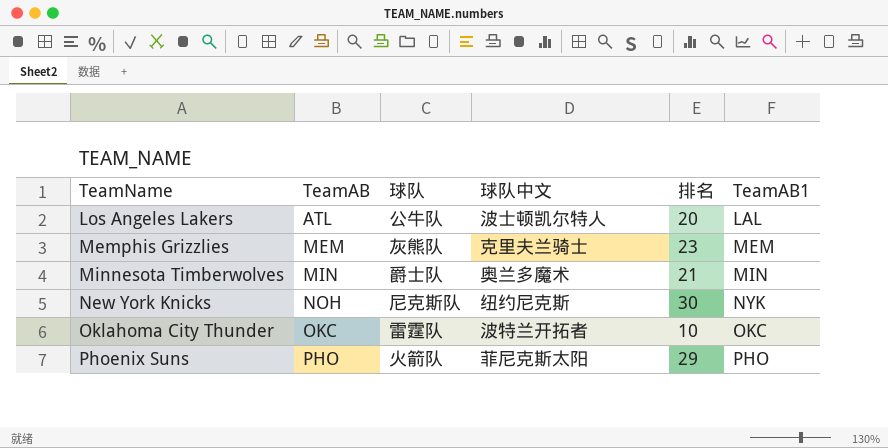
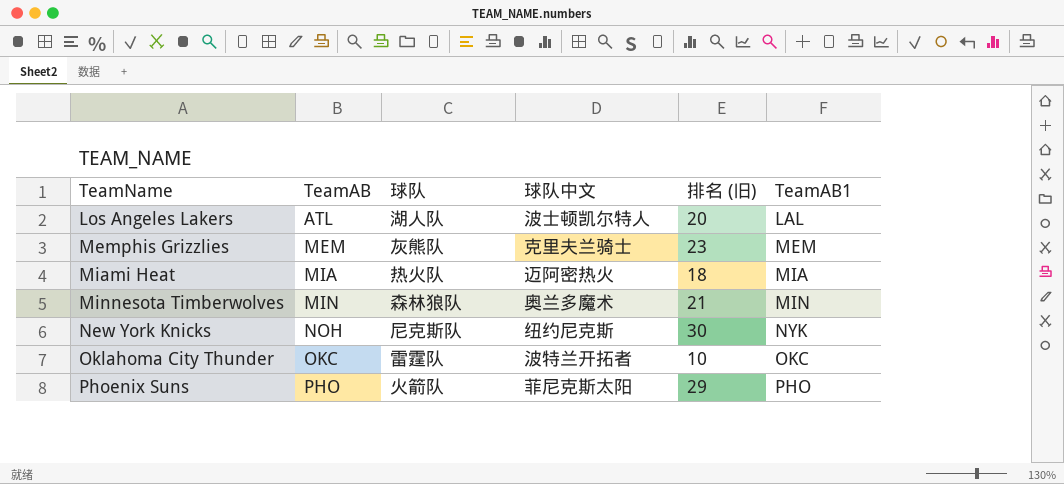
column name: 排名 -> 排名 (旧)
Los Angeles Lakers | 球队: 公牛队 -> 湖人队
row Miami Heat: none -> MIA | 热火队 | 迈阿密热火 | 18 | MIA
Minnesota Timberwolves | 球队: 爵士队 -> 森林狼队

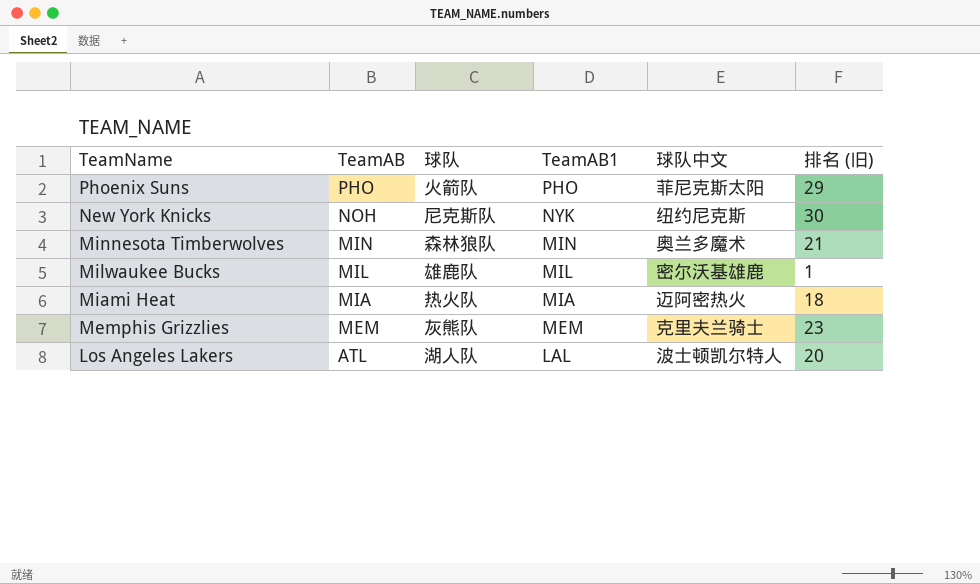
row order: TeamName ascending -> TeamName descending
column TeamAB1 | position: 6 -> 4
row Oklahoma City Thunder: OKC | 雷霆队 | 波特兰开拓者 | 10 | OKC -> none
row Milwaukee Bucks: none -> MIL | 雄鹿队 | MIL | 密尔沃基雄鹿 | 1

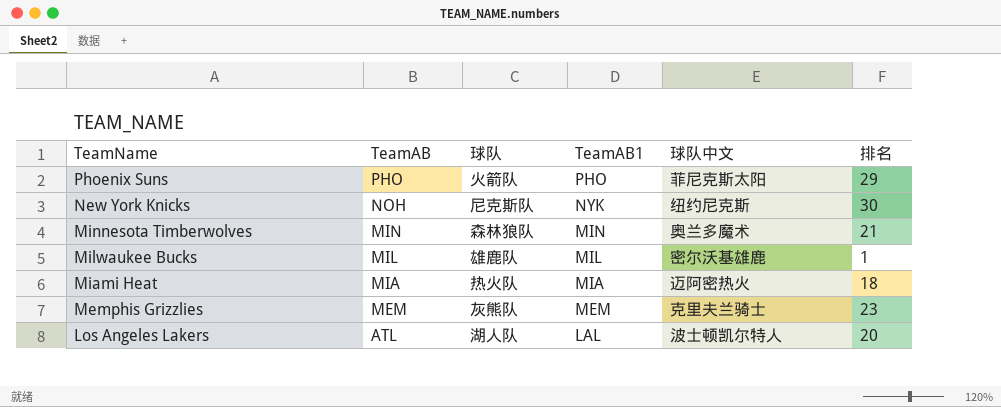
column name: 排名 (旧) -> 排名

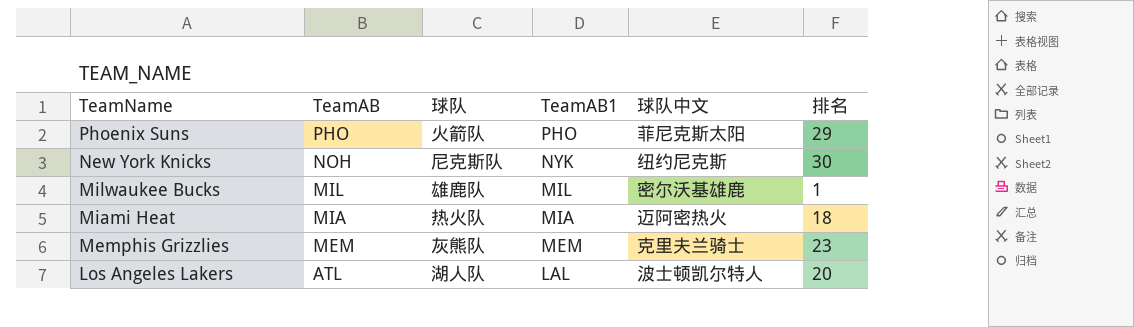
row Minnesota Timberwolves: MIN | 森林狼队 | MIN | 奥兰多魔术 | 21 -> none

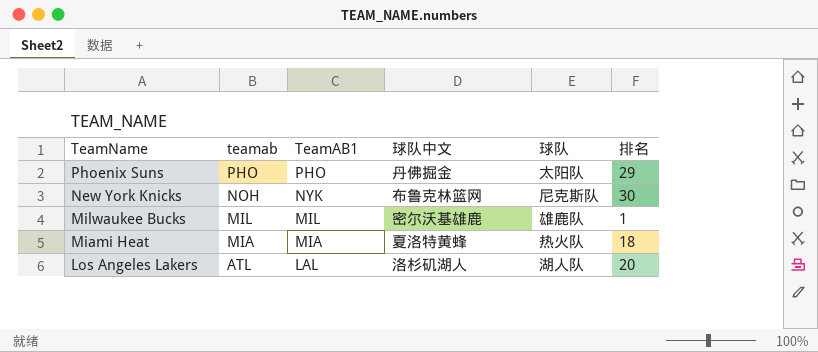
column name: TeamAB -> teamab
column 球队 | position: 3 -> 5
row Memphis Grizzlies: MEM | 灰熊队 | MEM | 克里夫兰骑士 | 23 -> none
Phoenix Suns | 球队中文: 菲尼克斯太阳 -> 丹佛掘金
Phoenix Suns | 球队: 火箭队 -> 太阳队
New York Knicks | 球队中文: 纽约尼克斯 -> 布鲁克林篮网
Miami Heat | 球队中文: 迈阿密热火 -> 夏洛特黄蜂
Los Angeles Lakers | 球队中文: 波士顿凯尔特人 -> 洛杉矶湖人

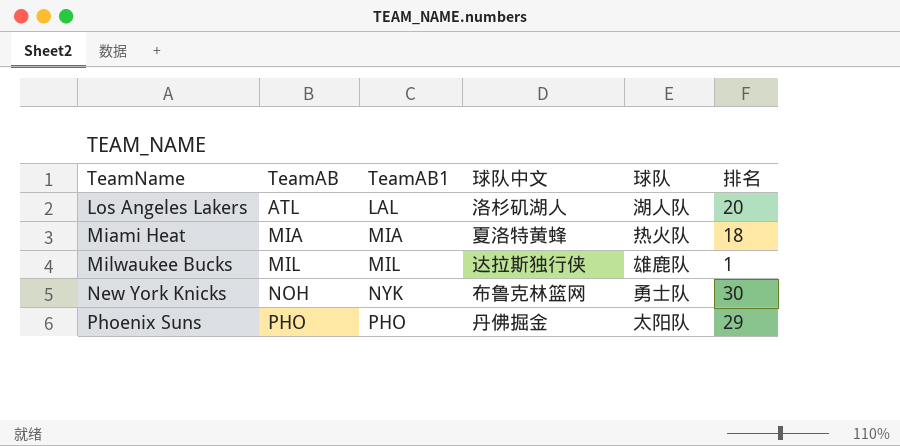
row order: TeamName descending -> TeamName ascending
column name: teamab -> TeamAB
Milwaukee Bucks | 球队中文: 密尔沃基雄鹿 -> 达拉斯独行侠
New York Knicks | 球队: 尼克斯队 -> 勇士队

